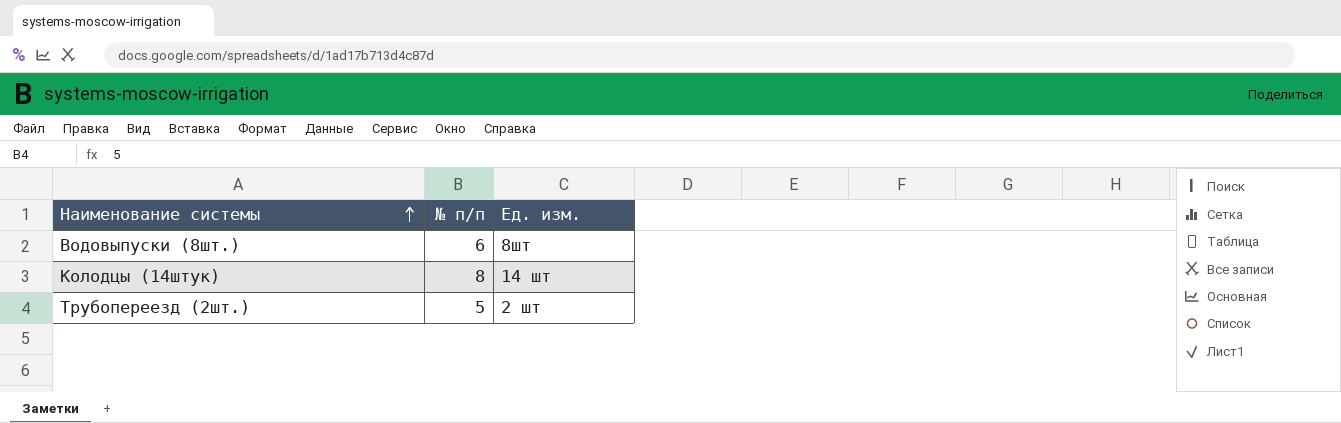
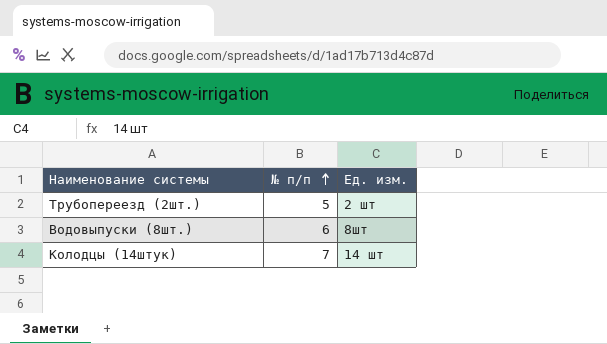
row order: Наименование системы ascending -> № п/п ascending
Колодцы (14штук) | № п/п: 8 -> 7

